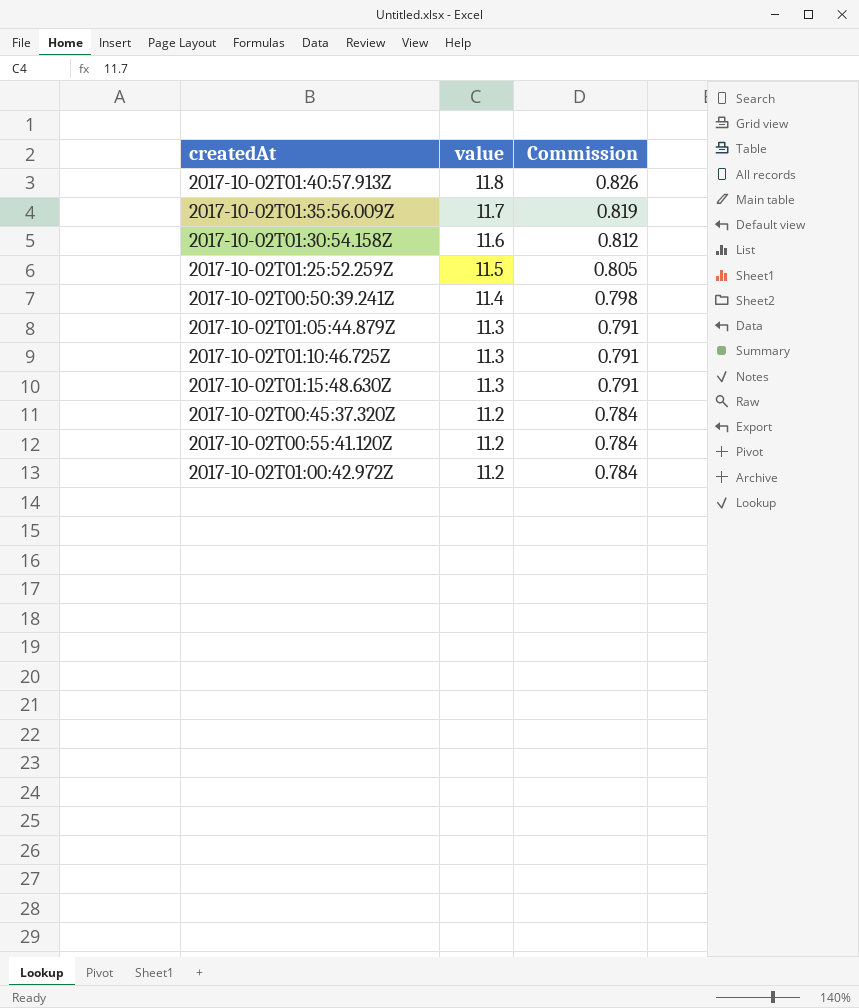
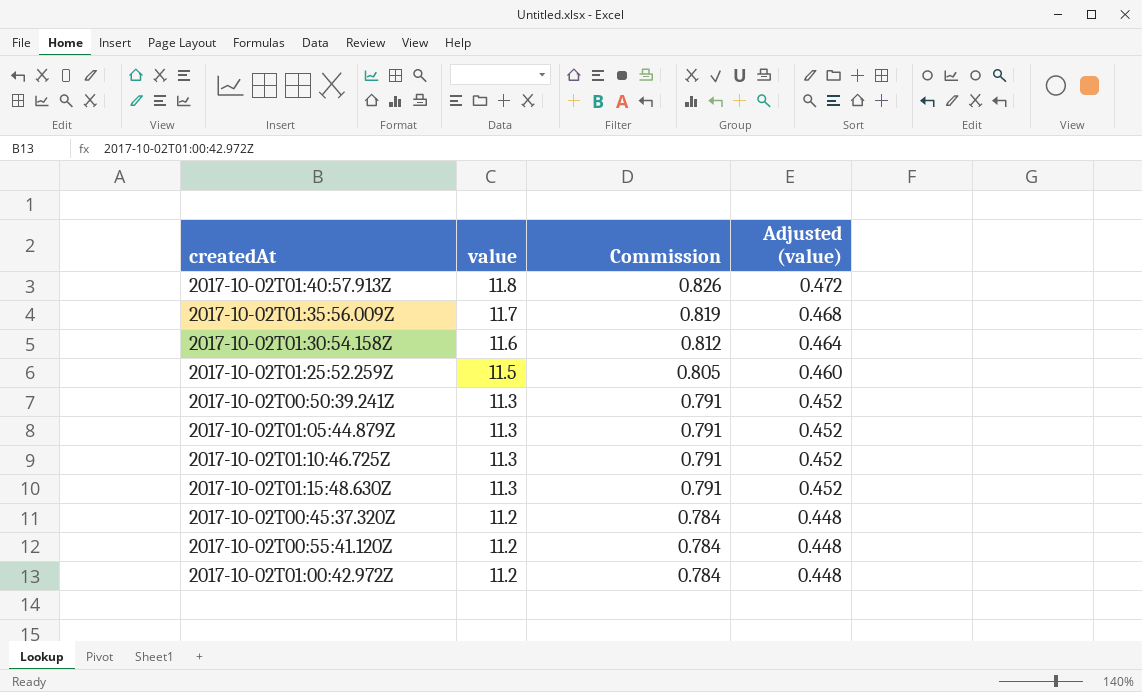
column Adjusted (value) | formula: none -> [value] * 0.04
2017-10-02T00:50:39.241Z | value: 11.4 -> 11.3
2017-10-02T00:50:39.241Z | Commission: 0.798 -> 0.791

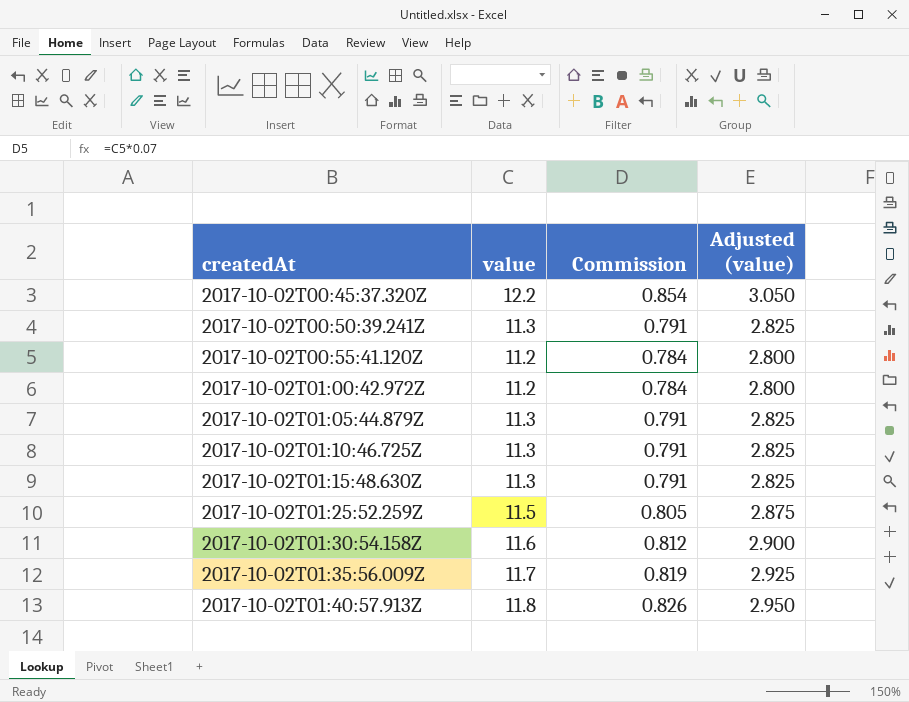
row order: value descending -> createdAt ascending
column Adjusted (value) | formula: [value] * 0.04 -> [value] * 0.25
2017-10-02T00:45:37.320Z | value: 11.2 -> 12.2
2017-10-02T00:45:37.320Z | Commission: 0.784 -> 0.854

